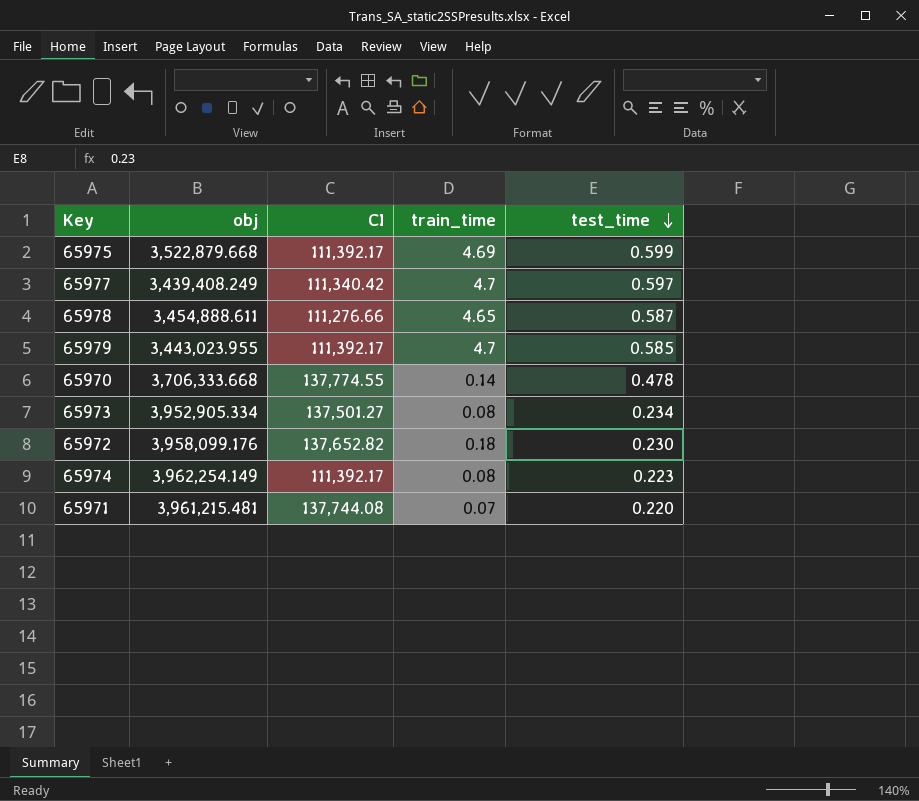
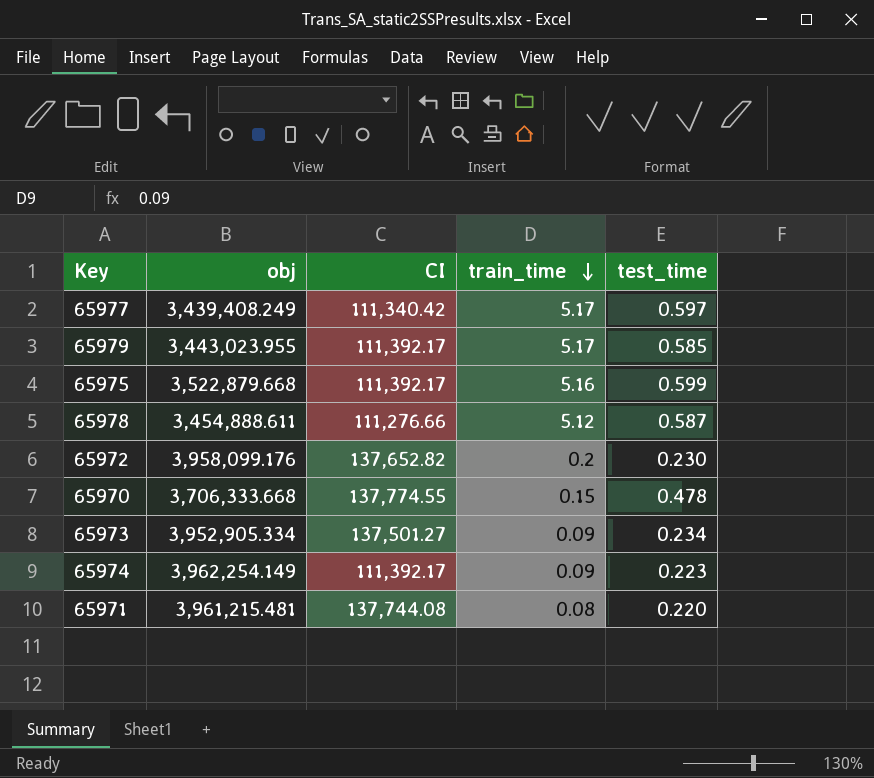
row order: test_time descending -> train_time descending
65977 | train_time: 4.7 -> 5.17
65979 | train_time: 4.7 -> 5.17
65975 | train_time: 4.69 -> 5.16
65978 | train_time: 4.65 -> 5.12
65972 | train_time: 0.18 -> 0.2
65970 | train_time: 0.14 -> 0.15
65973 | train_time: 0.08 -> 0.09
65974 | train_time: 0.08 -> 0.09
65971 | train_time: 0.07 -> 0.08

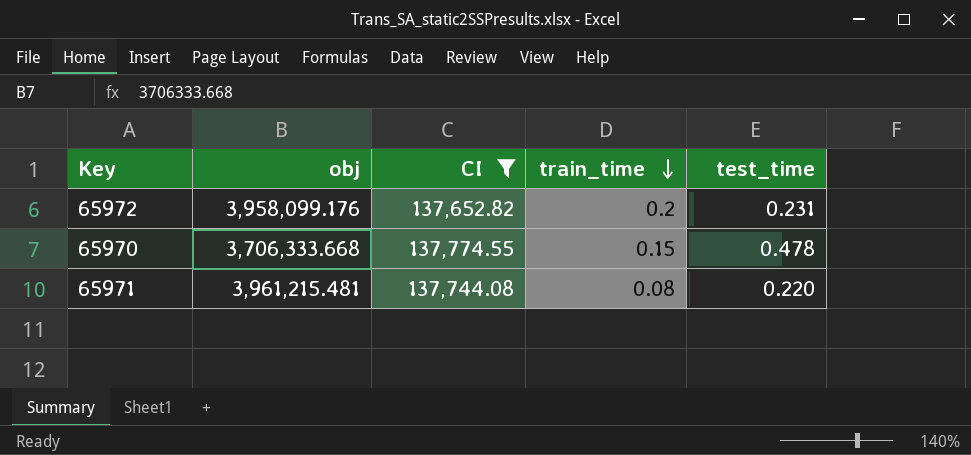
filter: none -> CI >= 137,652.82
65972 | test_time: 0.230 -> 0.231

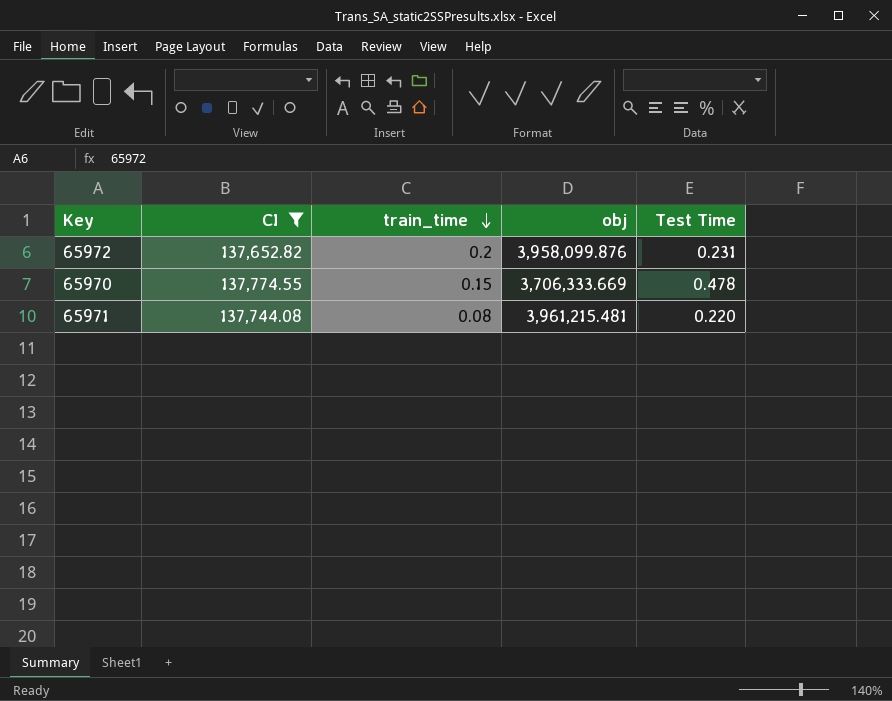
column obj | position: 2 -> 4
column name: test_time -> Test Time
65972 | obj: 3,958,099.176 -> 3,958,099.876
65970 | obj: 3,706,333.668 -> 3,706,333.669

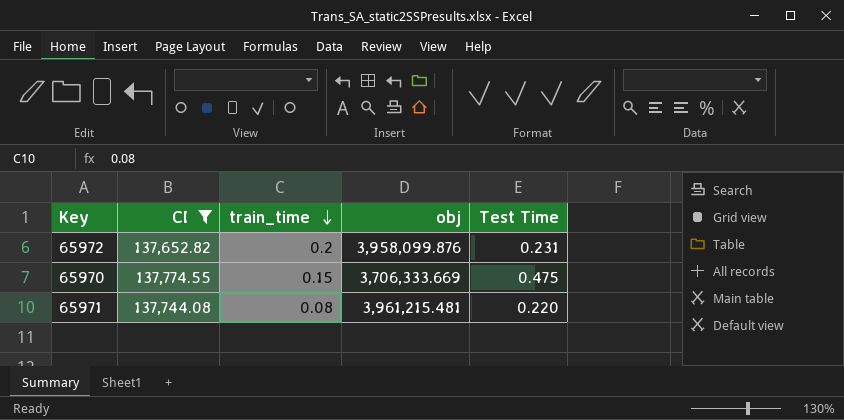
65970 | Test Time: 0.478 -> 0.475

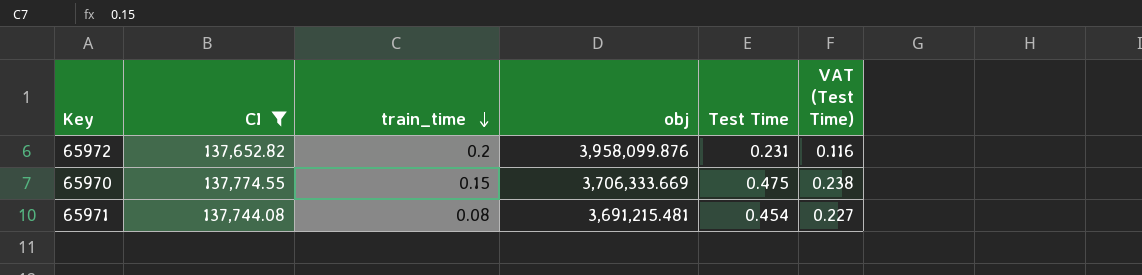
column VAT (Test Time) | formula: none -> [Test Time] * 0.5
65971 | obj: 3,961,215.481 -> 3,691,215.481
65971 | Test Time: 0.220 -> 0.454

